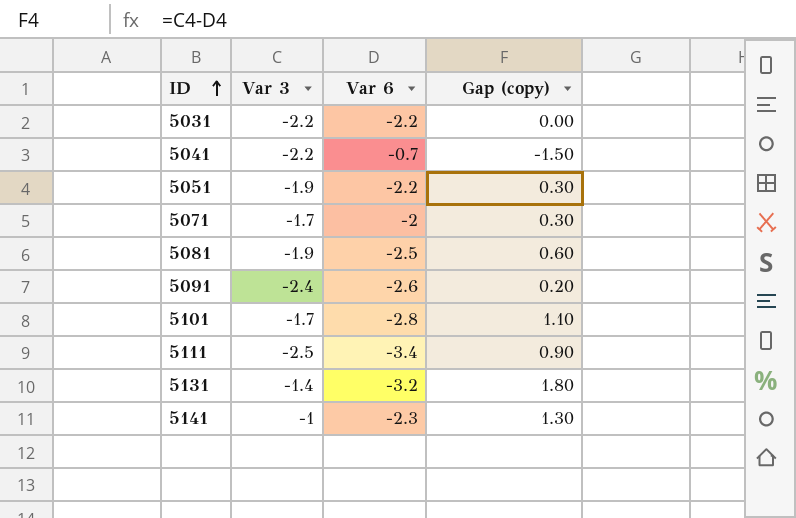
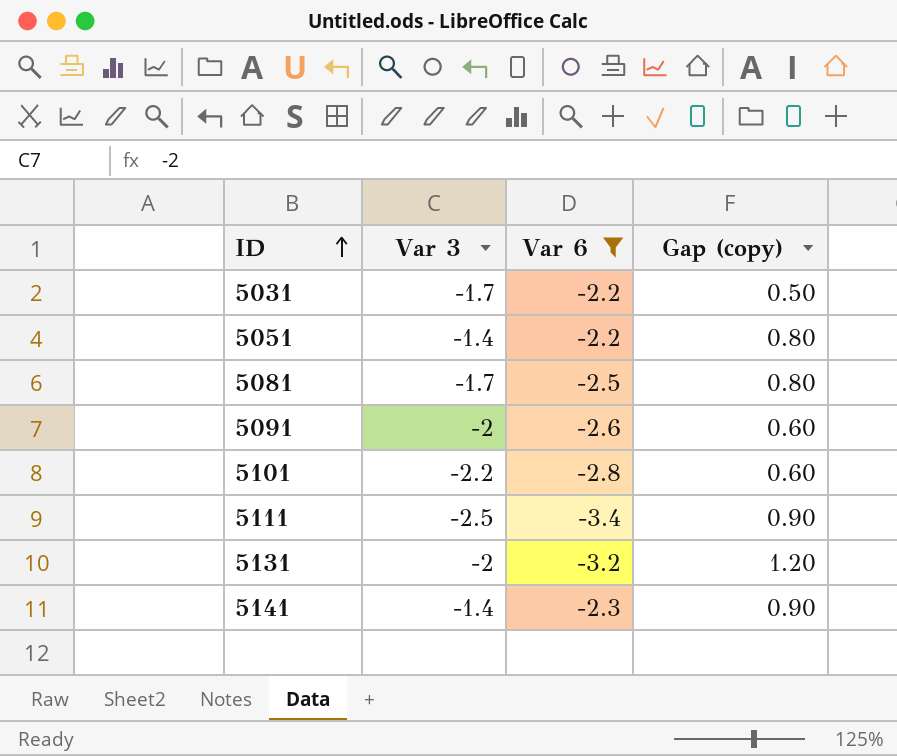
filter: none -> Var 6 <= -2.2
5031 | Var 3: -2.2 -> -1.7
5031 | Gap (copy): 0.00 -> 0.50
5051 | Var 3: -1.9 -> -1.4
5051 | Gap (copy): 0.30 -> 0.80
5081 | Var 3: -1.9 -> -1.7
5081 | Gap (copy): 0.60 -> 0.80
5091 | Var 3: -2.4 -> -2
5091 | Gap (copy): 0.20 -> 0.60
5101 | Var 3: -1.7 -> -2.2
5101 | Gap (copy): 1.10 -> 0.60
5131 | Var 3: -1.4 -> -2
5131 | Gap (copy): 1.80 -> 1.20
5141 | Var 3: -1 -> -1.4
5141 | Gap (copy): 1.30 -> 0.90

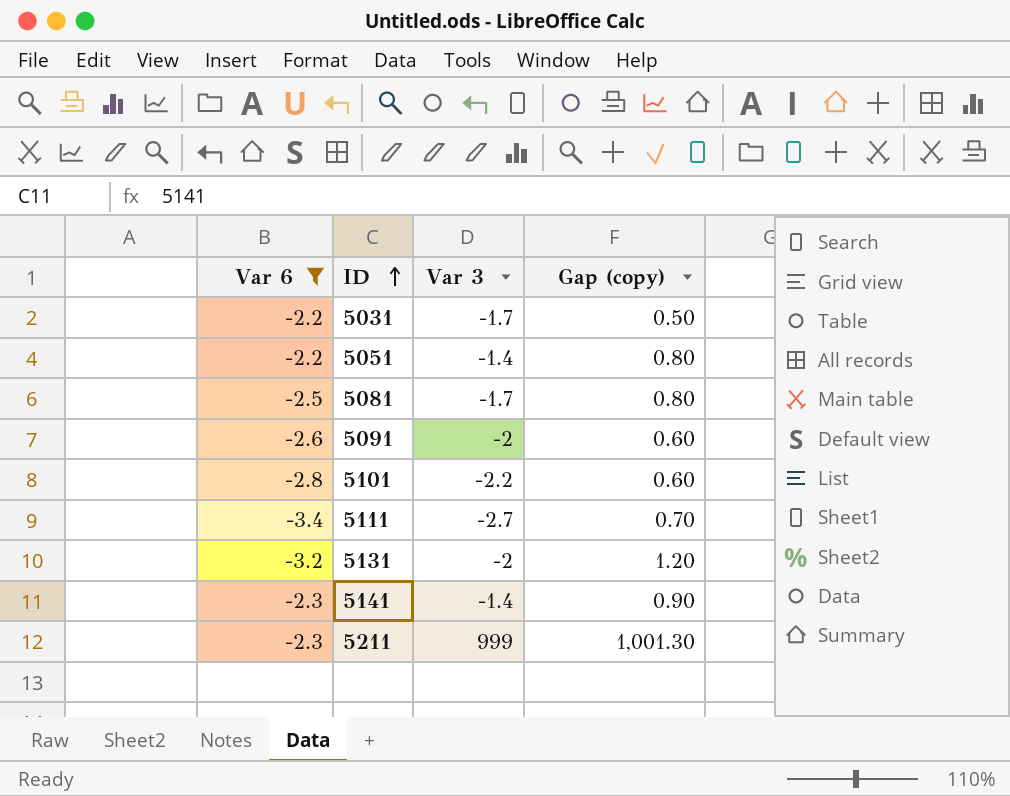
column Var 6 | position: 3 -> 1
5111 | Var 3: -2.5 -> -2.7
5111 | Gap (copy): 0.90 -> 0.70
row 5211: none -> -2.3 | 999 | 1,001.30

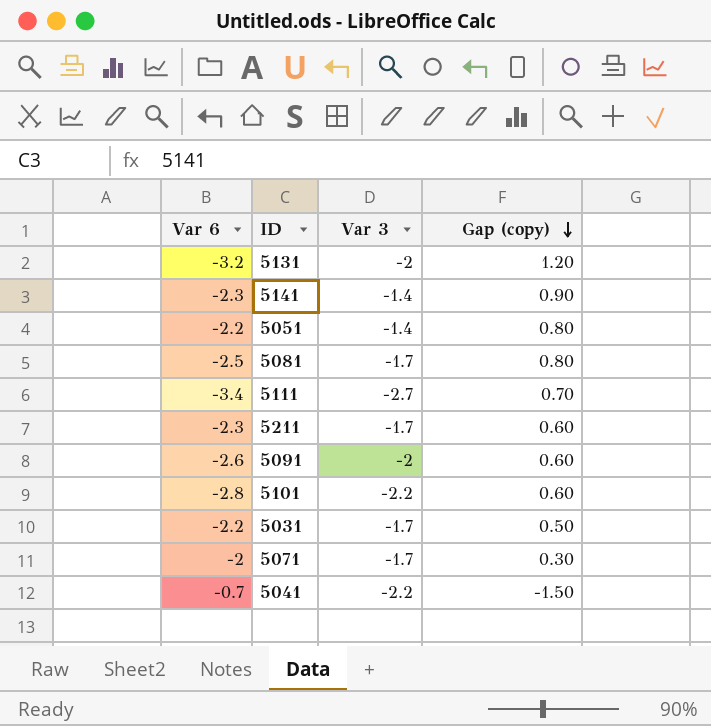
filter: Var 6 <= -2.2 -> none
row order: ID ascending -> Gap (copy) descending
5211 | Var 3: 999 -> -1.7
5211 | Gap (copy): 1,001.30 -> 0.60

